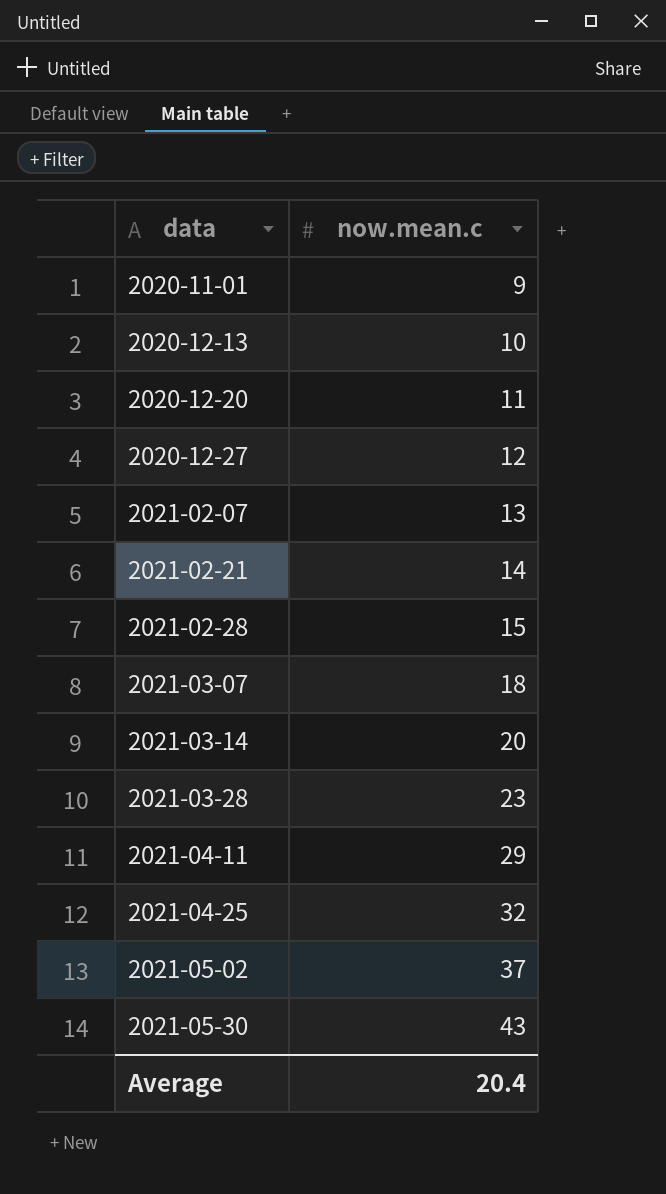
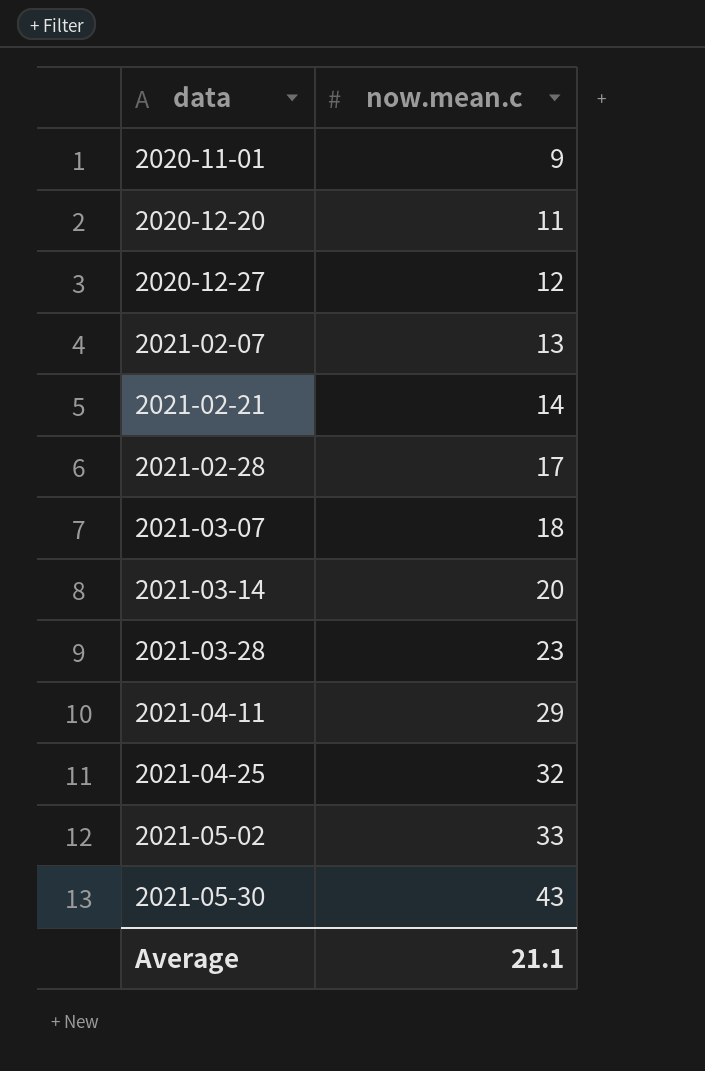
row 2020-12-13: 10 -> none
2021-02-28 | now.mean.c: 15 -> 17
2021-05-02 | now.mean.c: 37 -> 33
Average | now.mean.c: 20.4 -> 21.1

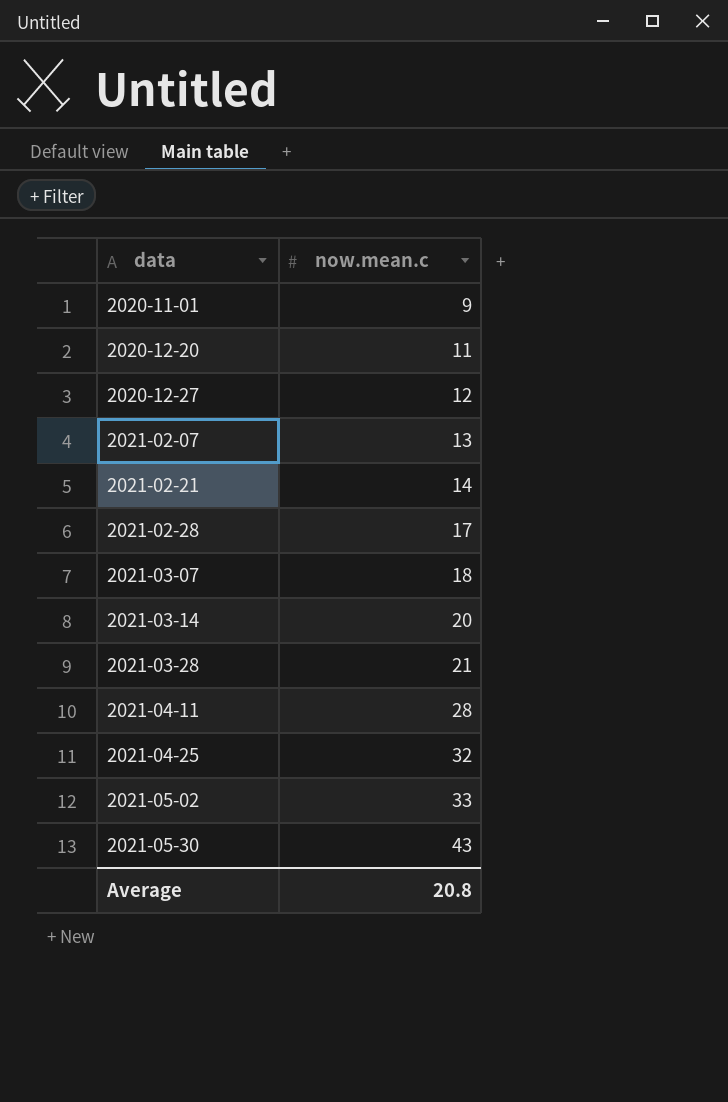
2021-03-28 | now.mean.c: 23 -> 21
2021-04-11 | now.mean.c: 29 -> 28
Average | now.mean.c: 21.1 -> 20.8

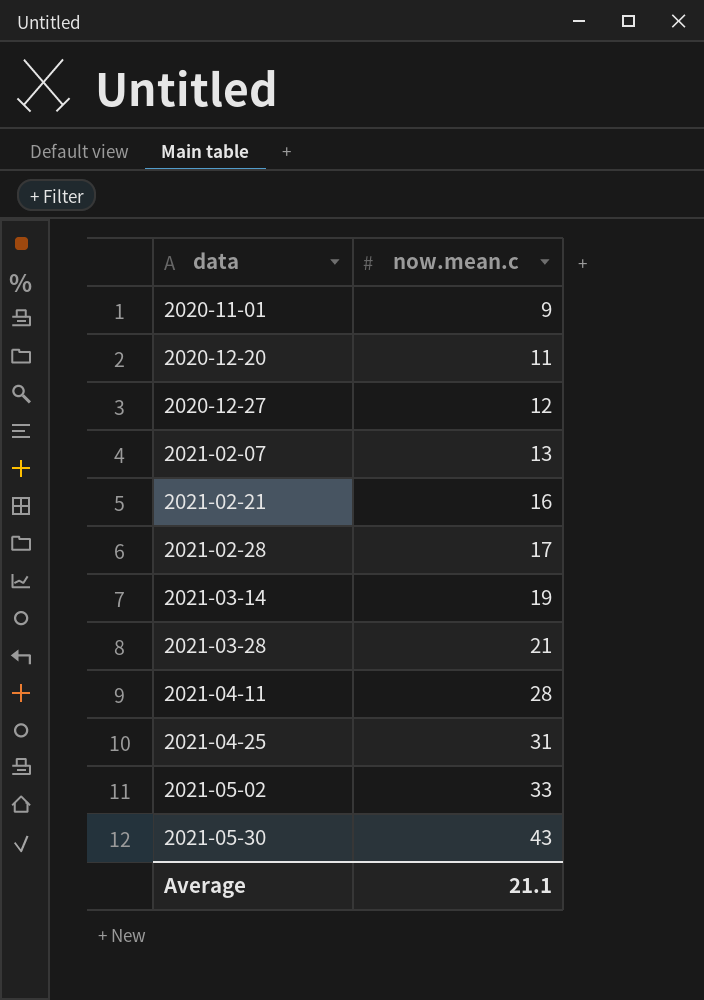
row 2021-03-07: 18 -> none
2021-02-21 | now.mean.c: 14 -> 16
2021-03-14 | now.mean.c: 20 -> 19
2021-04-25 | now.mean.c: 32 -> 31
Average | now.mean.c: 20.8 -> 21.1

